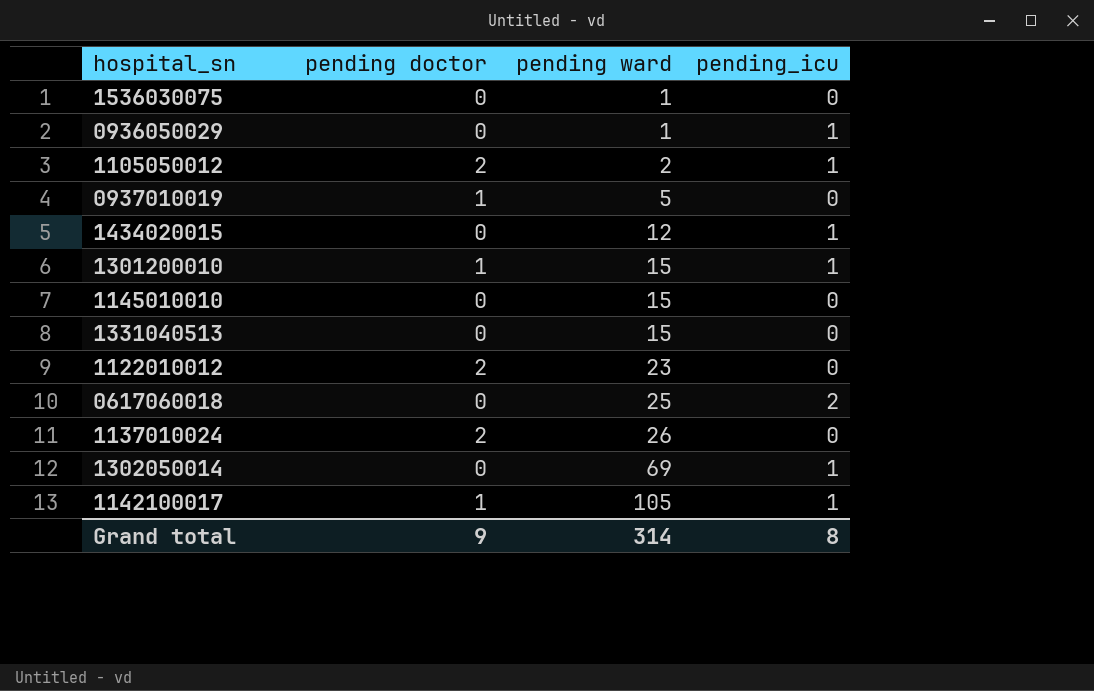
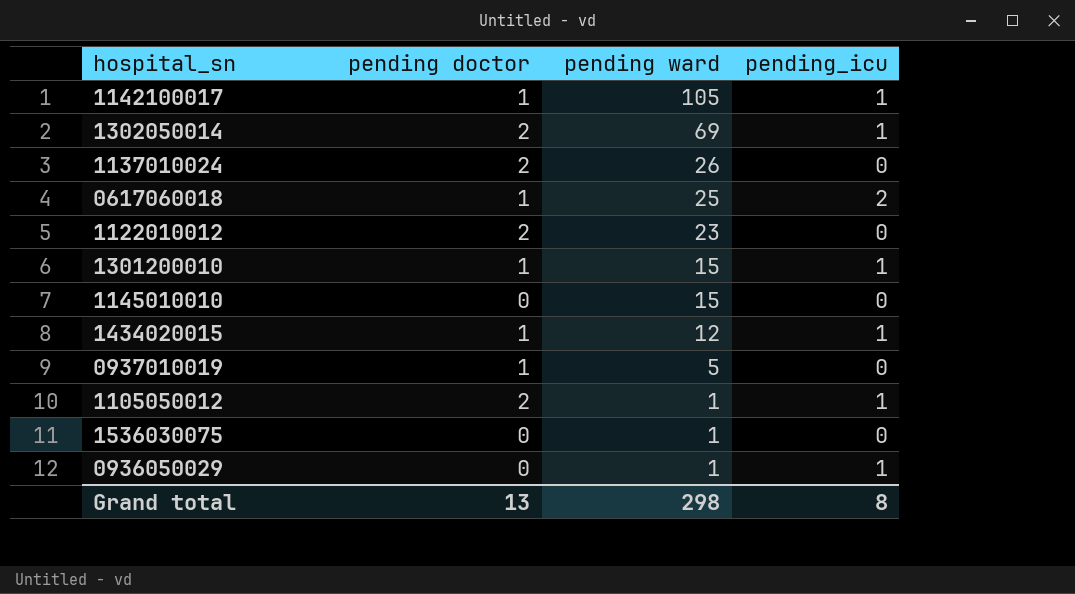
row order: pending ward ascending -> pending ward descending
row 1331040513: 0 | 15 | 0 -> none
1302050014 | pending doctor: 0 -> 2
0617060018 | pending doctor: 0 -> 1
1434020015 | pending doctor: 0 -> 1
1105050012 | pending ward: 2 -> 1
Grand total | pending doctor: 9 -> 13
Grand total | pending ward: 314 -> 298

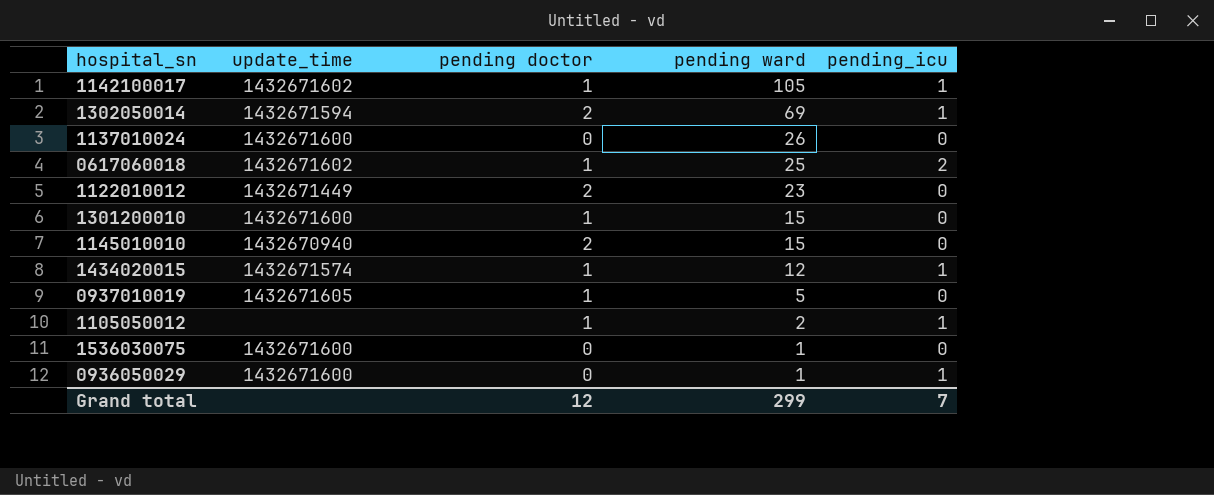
column update_time | position: none -> 2
1137010024 | pending doctor: 2 -> 0
1301200010 | pending_icu: 1 -> 0
1145010010 | pending doctor: 0 -> 2
1105050012 | pending doctor: 2 -> 1
1105050012 | pending ward: 1 -> 2
Grand total | pending doctor: 13 -> 12
Grand total | pending ward: 298 -> 299
Grand total | pending_icu: 8 -> 7

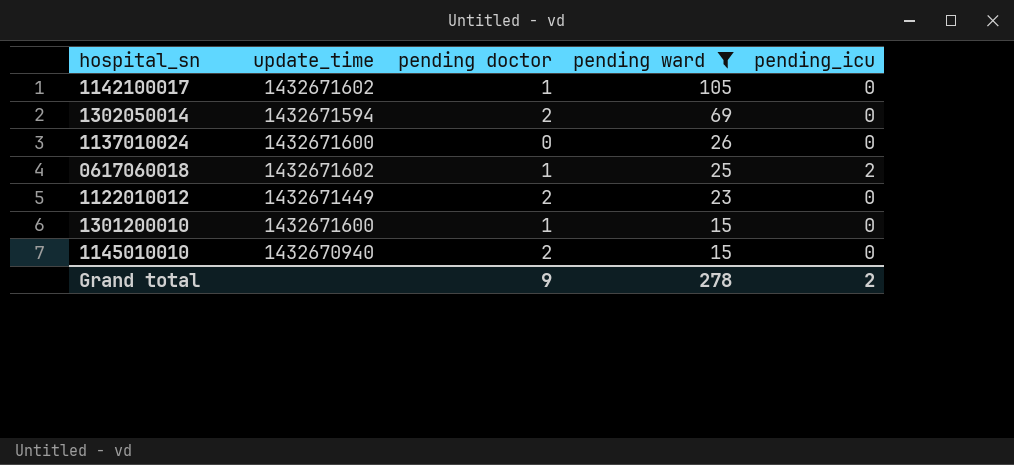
filter: none -> pending ward >= 15
1142100017 | pending_icu: 1 -> 0
1302050014 | pending_icu: 1 -> 0
Grand total | pending doctor: 12 -> 9
Grand total | pending ward: 299 -> 278
Grand total | pending_icu: 7 -> 2

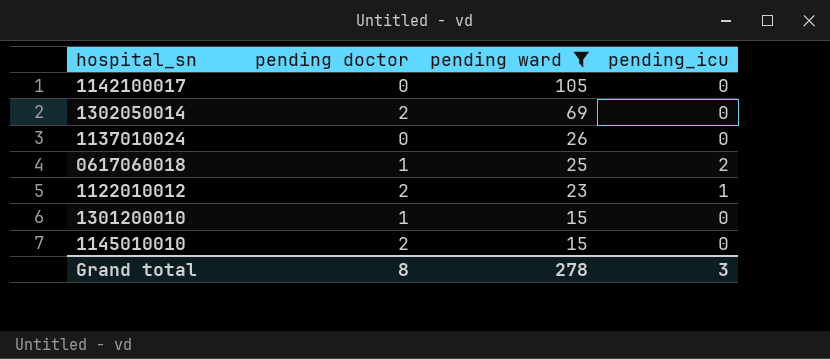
column update_time | position: 2 -> none
1142100017 | pending doctor: 1 -> 0
1122010012 | pending_icu: 0 -> 1
Grand total | pending doctor: 9 -> 8
Grand total | pending_icu: 2 -> 3

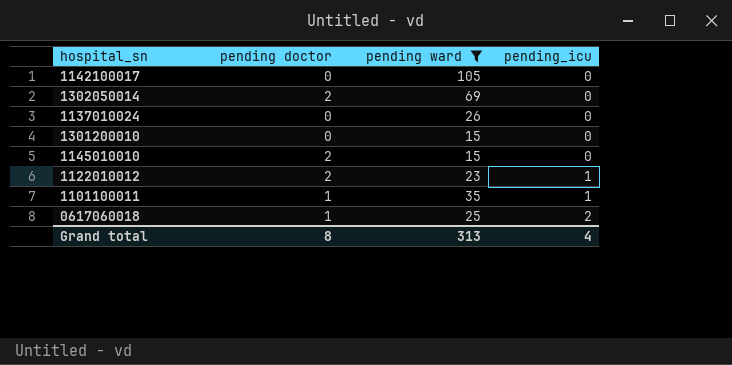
row order: pending ward descending -> pending_icu ascending
1301200010 | pending doctor: 1 -> 0
row 1101100011: none -> 1 | 35 | 1
Grand total | pending ward: 278 -> 313
Grand total | pending_icu: 3 -> 4

